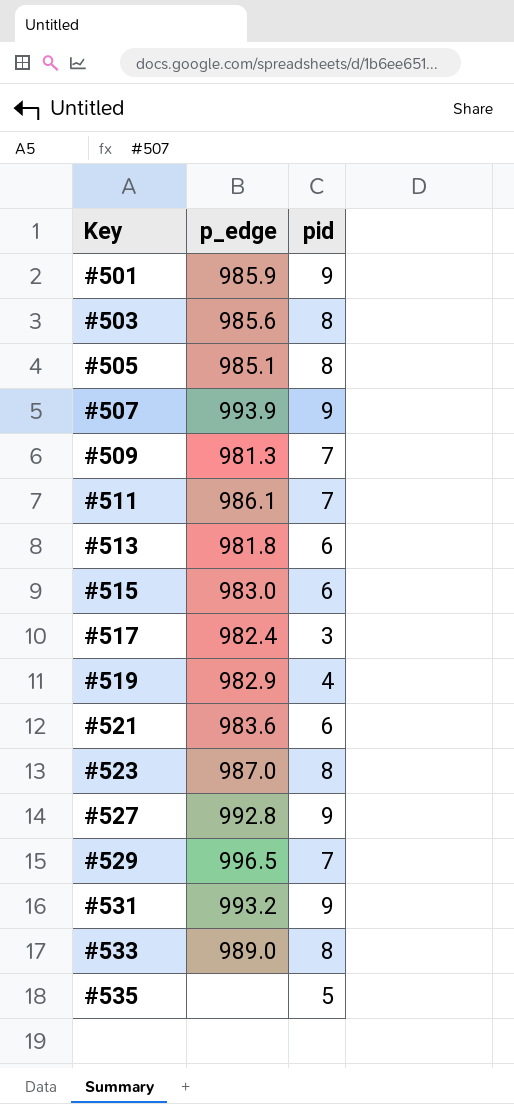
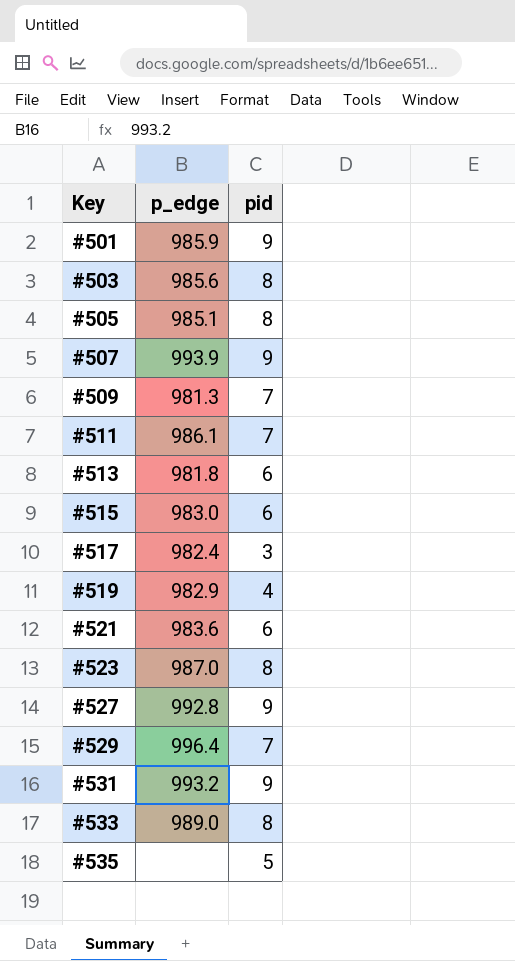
#529 | p_edge: 996.5 -> 996.4

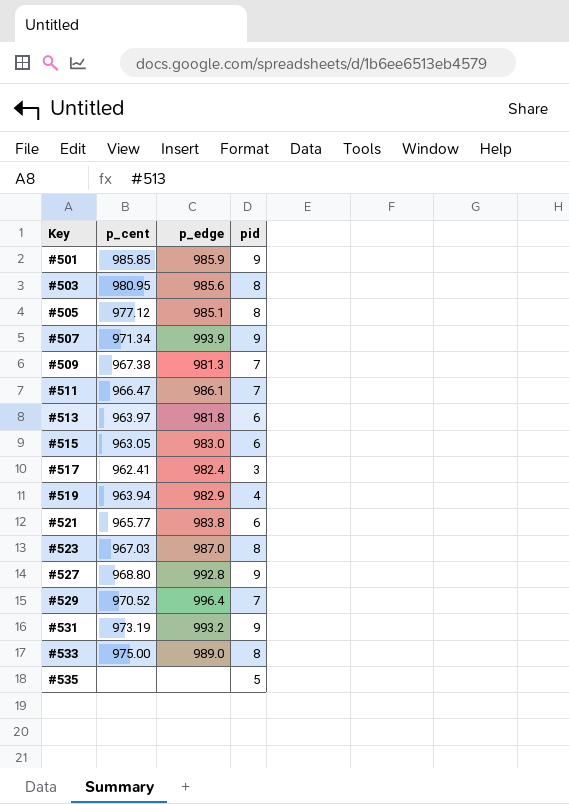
column p_cent | position: none -> 2
#521 | p_edge: 983.6 -> 983.8

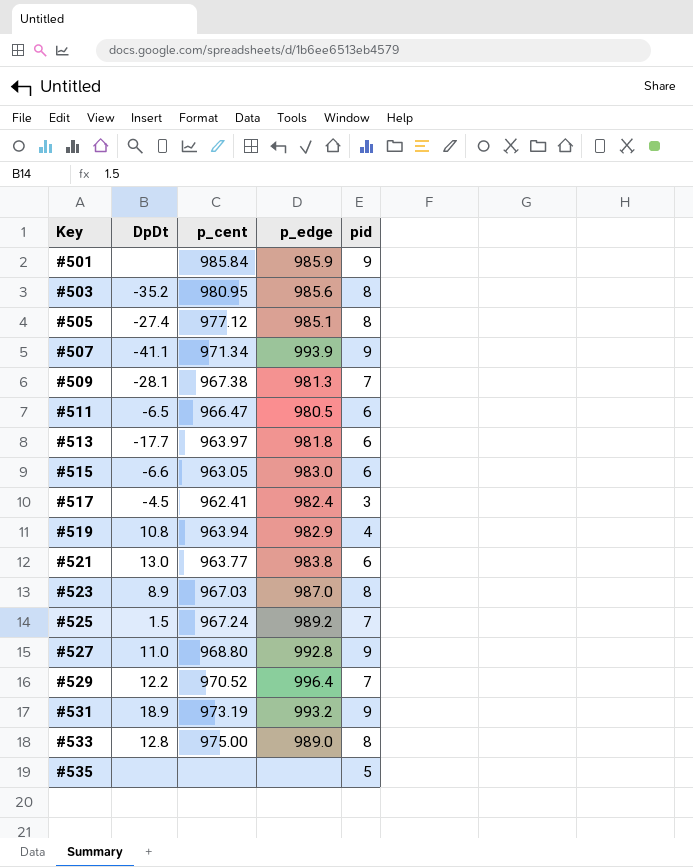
column DpDt | position: none -> 2
#501 | p_cent: 985.85 -> 985.84
#511 | p_edge: 986.1 -> 980.5
#511 | pid: 7 -> 6
#521 | p_cent: 965.77 -> 963.77
row #525: none -> 1.5 | 967.24 | 989.2 | 7

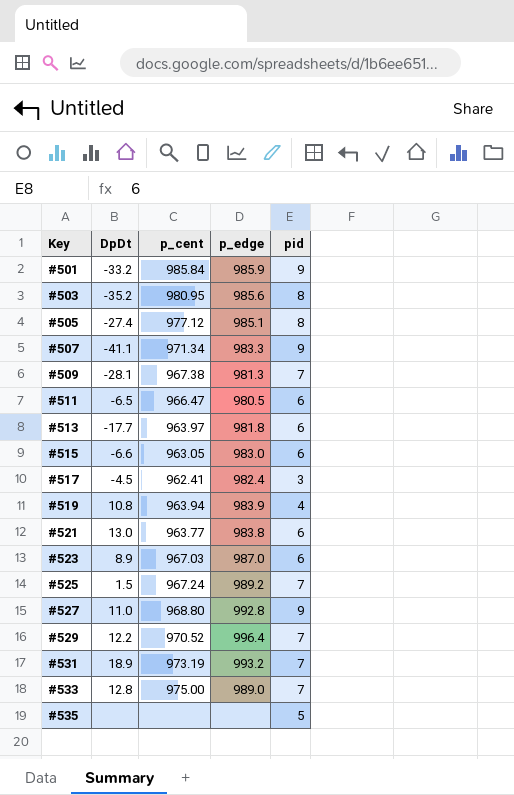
#501 | DpDt: none -> -33.2
#507 | p_edge: 993.9 -> 983.3
#519 | p_edge: 982.9 -> 983.9
#523 | pid: 8 -> 6
#531 | pid: 9 -> 7
#533 | pid: 8 -> 7

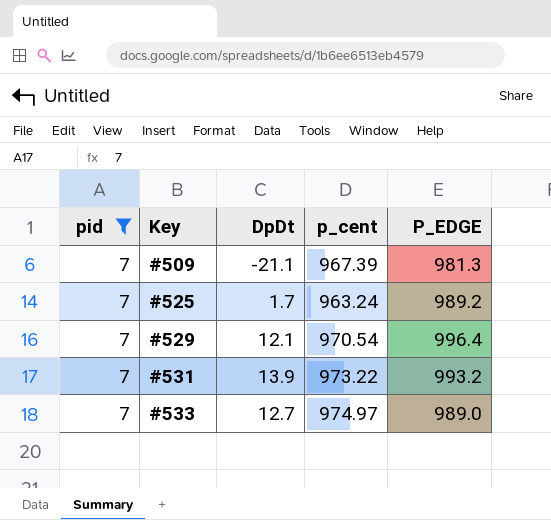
filter: none -> pid = 7
column pid | position: 5 -> 1
column name: p_edge -> P_EDGE
#509 | DpDt: -28.1 -> -21.1
#509 | p_cent: 967.38 -> 967.39
#525 | DpDt: 1.5 -> 1.7
#525 | p_cent: 967.24 -> 963.24
#529 | DpDt: 12.2 -> 12.1
#529 | p_cent: 970.52 -> 970.54
#531 | DpDt: 18.9 -> 13.9
#531 | p_cent: 973.19 -> 973.22
#533 | DpDt: 12.8 -> 12.7
#533 | p_cent: 975.00 -> 974.97

